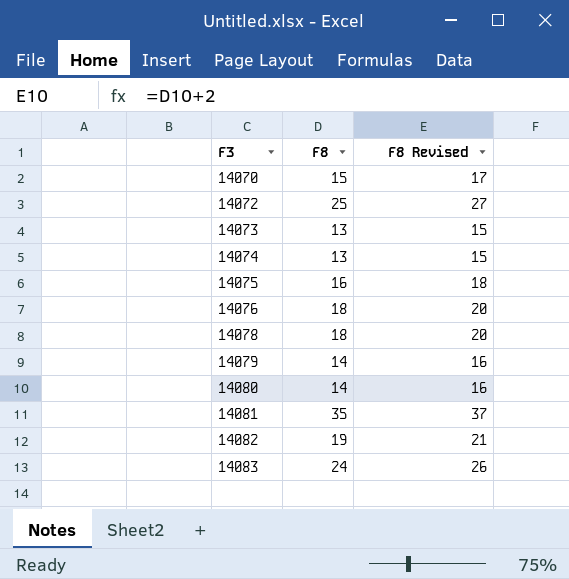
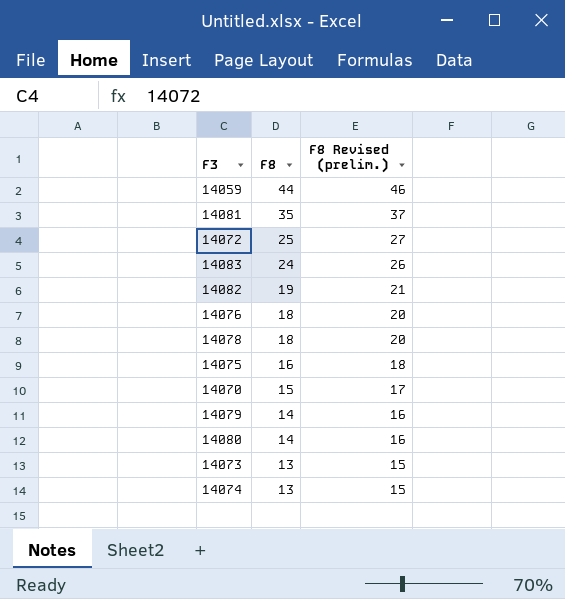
row order: F3 ascending -> F8 descending
column name: F8 Revised -> F8 Revised (prelim.)
row 14059: none -> 44 | 46

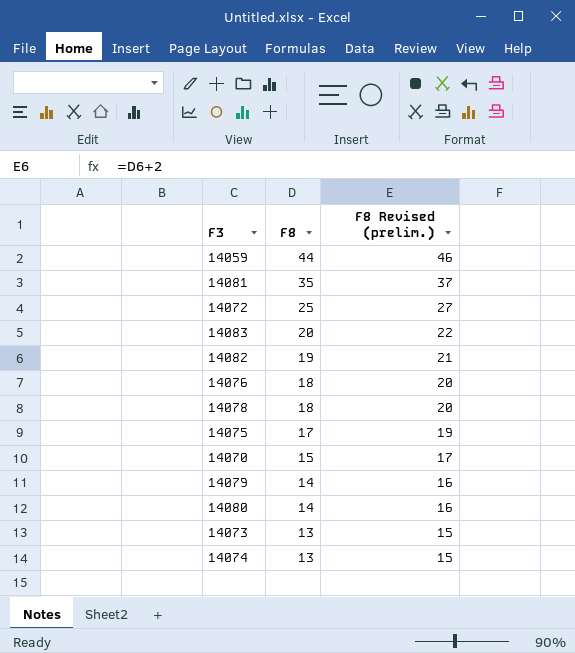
14083 | F8: 24 -> 20
14083 | F8 Revised (prelim.): 26 -> 22
14075 | F8: 16 -> 17
14075 | F8 Revised (prelim.): 18 -> 19

